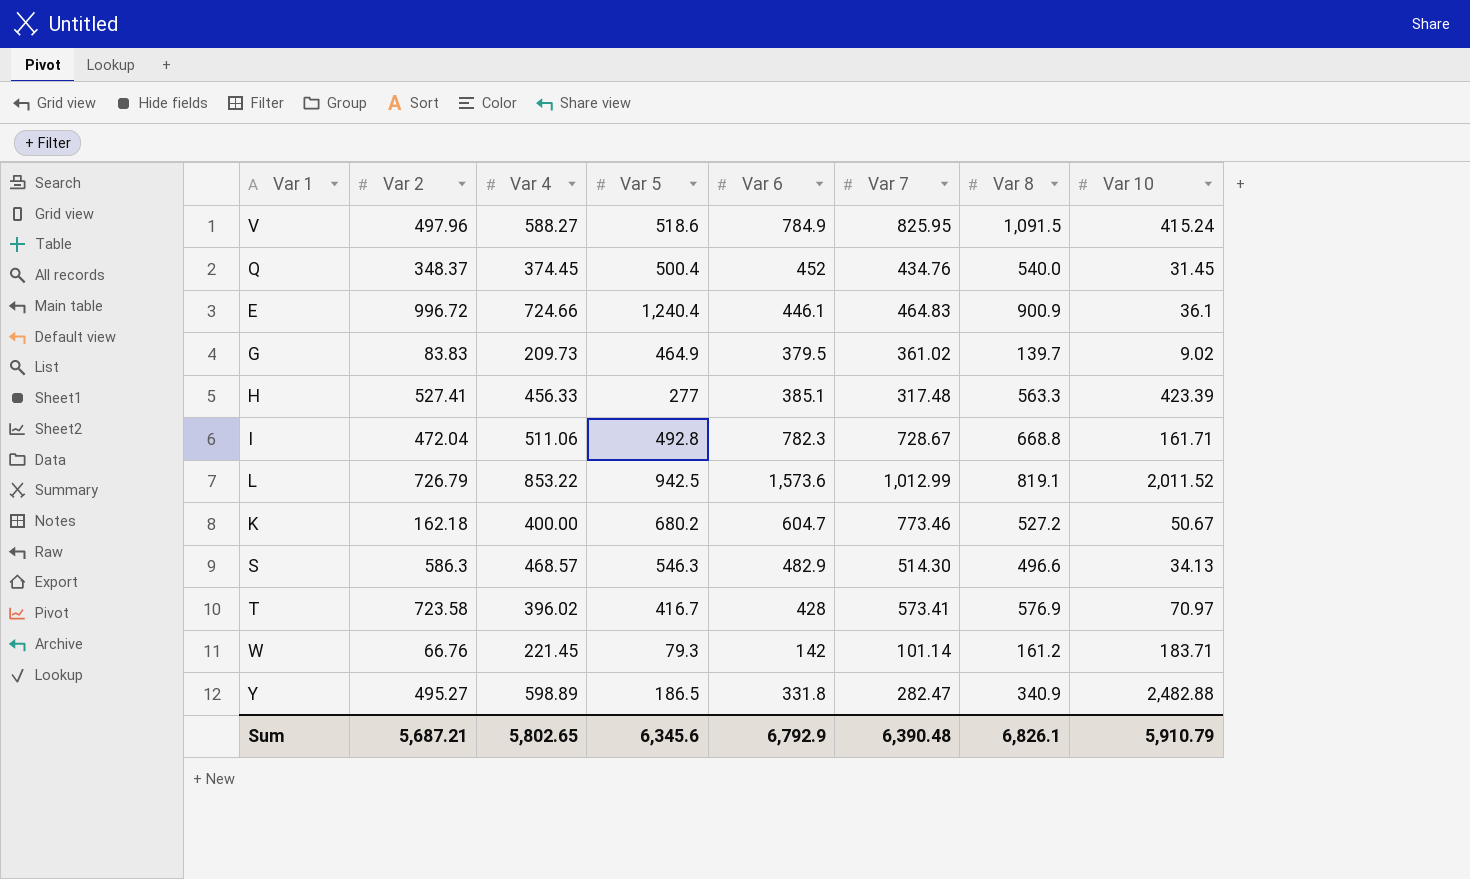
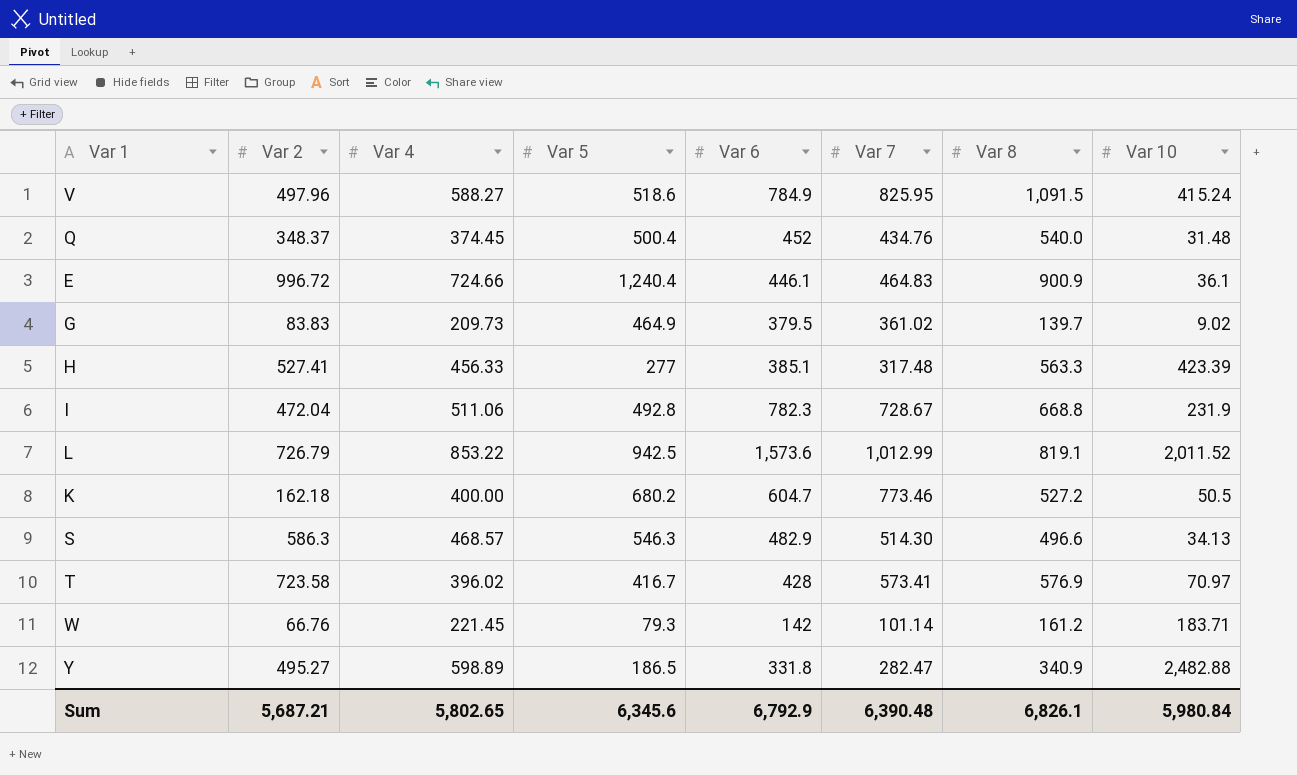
Q | Var 10: 31.45 -> 31.48
I | Var 10: 161.71 -> 231.9
K | Var 10: 50.67 -> 50.5
Sum | Var 10: 5,910.79 -> 5,980.84

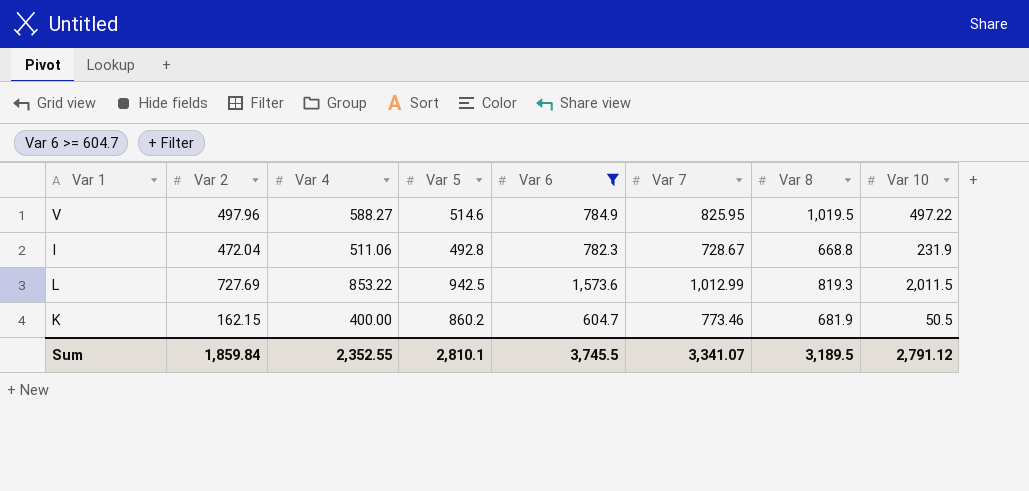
filter: none -> Var 6 >= 604.7
V | Var 5: 518.6 -> 514.6
V | Var 8: 1,091.5 -> 1,019.5
V | Var 10: 415.24 -> 497.22
L | Var 2: 726.79 -> 727.69
L | Var 8: 819.1 -> 819.3
L | Var 10: 2,011.52 -> 2,011.5
K | Var 2: 162.18 -> 162.15
K | Var 5: 680.2 -> 860.2
K | Var 8: 527.2 -> 681.9
Sum | Var 2: 5,687.21 -> 1,859.84
Sum | Var 4: 5,802.65 -> 2,352.55
Sum | Var 5: 6,345.6 -> 2,810.1
Sum | Var 6: 6,792.9 -> 3,745.5
Sum | Var 7: 6,390.48 -> 3,341.07
Sum | Var 8: 6,826.1 -> 3,189.5
Sum | Var 10: 5,980.84 -> 2,791.12

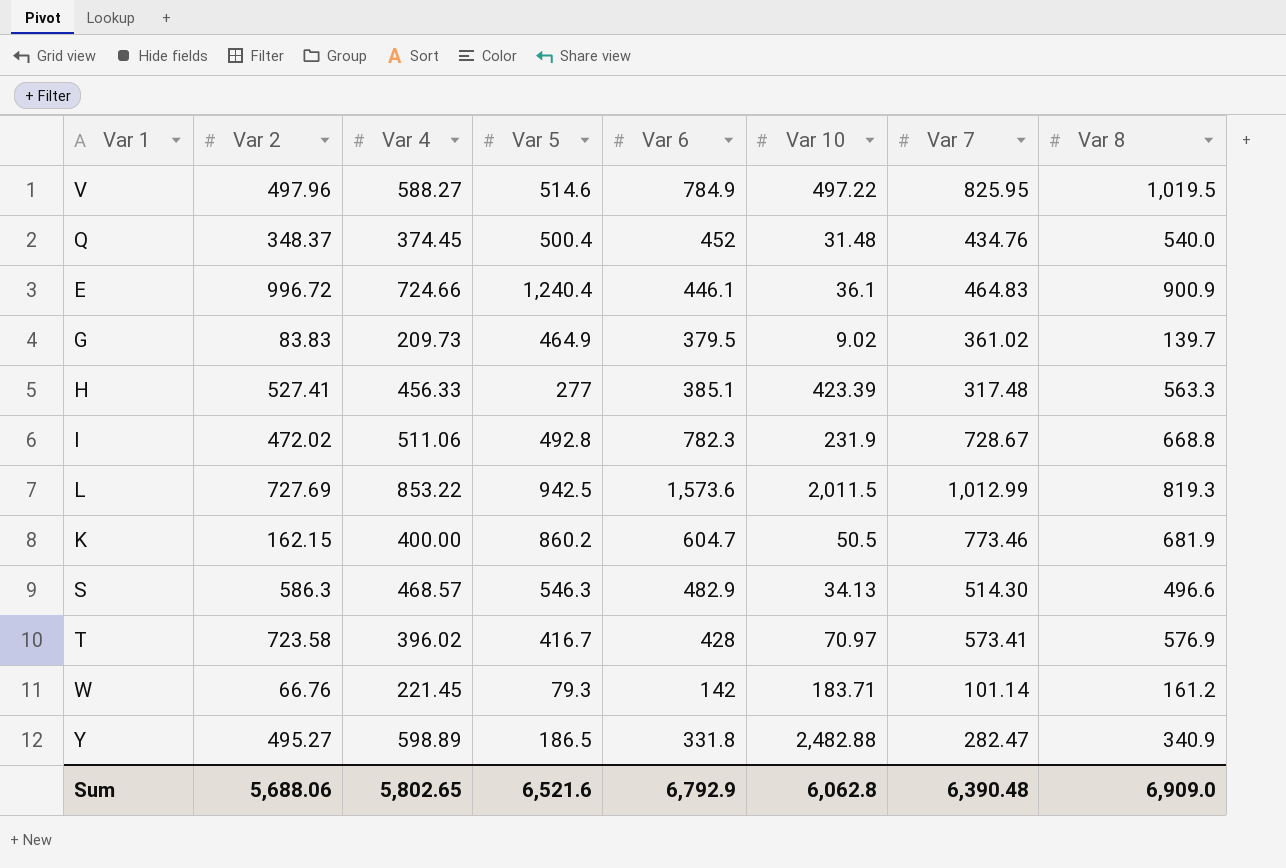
filter: Var 6 >= 604.7 -> none
column Var 10 | position: 8 -> 6
I | Var 2: 472.04 -> 472.02
Sum | Var 2: 1,859.84 -> 5,688.06
Sum | Var 4: 2,352.55 -> 5,802.65
Sum | Var 5: 2,810.1 -> 6,521.6
Sum | Var 6: 3,745.5 -> 6,792.9
Sum | Var 10: 2,791.12 -> 6,062.8
Sum | Var 7: 3,341.07 -> 6,390.48
Sum | Var 8: 3,189.5 -> 6,909.0

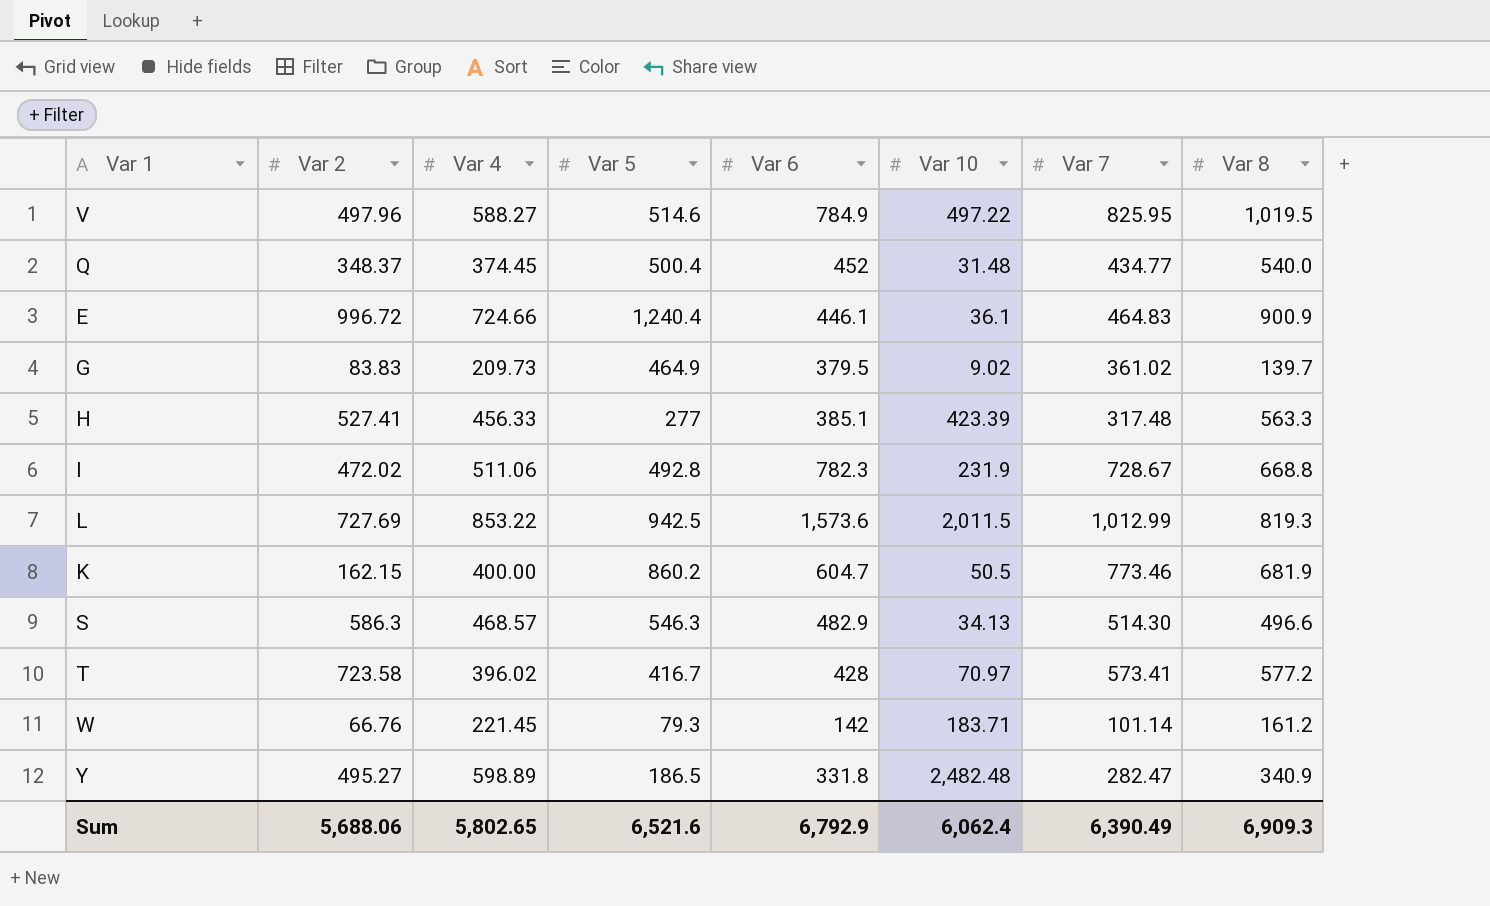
Q | Var 7: 434.76 -> 434.77
T | Var 8: 576.9 -> 577.2
Y | Var 10: 2,482.88 -> 2,482.48
Sum | Var 10: 6,062.8 -> 6,062.4
Sum | Var 7: 6,390.48 -> 6,390.49
Sum | Var 8: 6,909.0 -> 6,909.3

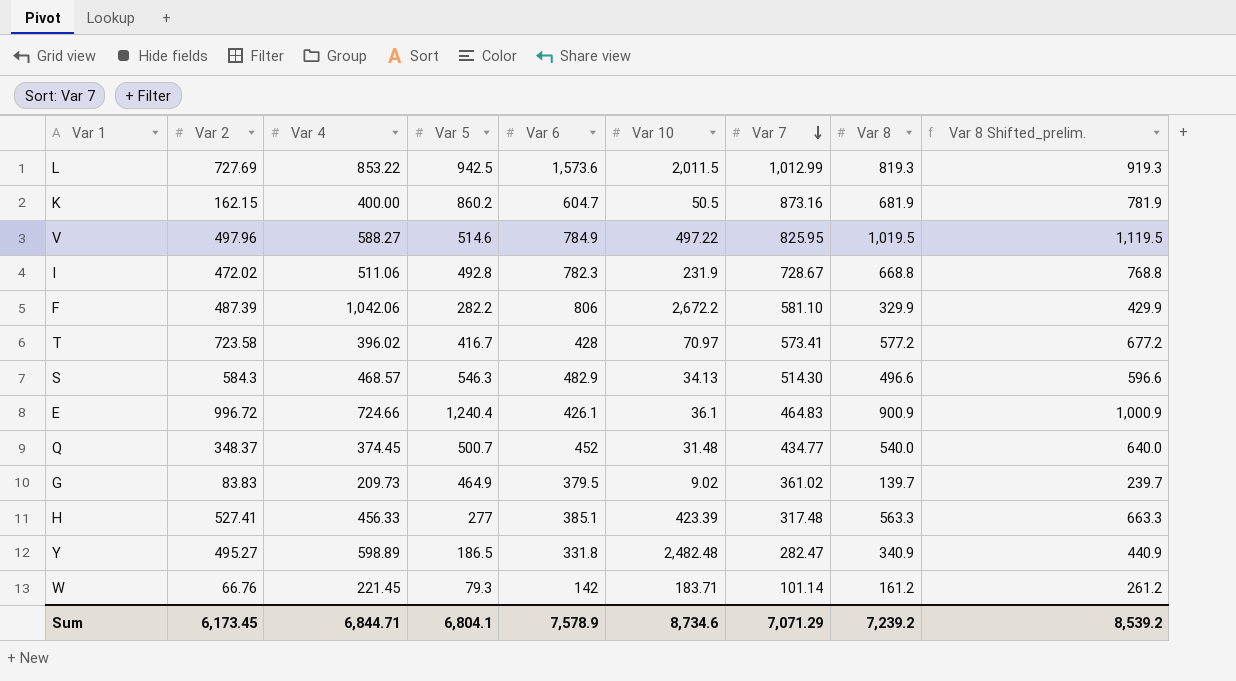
row order: none -> Var 7 descending
column Var 8 Shifted_prelim. | formula: none -> [Var 8] + 100
K | Var 7: 773.46 -> 873.16
row F: none -> 487.39 | 1,042.06 | 282.2 | 806 | 2,672.2 | 581.10 | 329.9 | 429.9
S | Var 2: 586.3 -> 584.3
E | Var 6: 446.1 -> 426.1
Q | Var 5: 500.4 -> 500.7
Sum | Var 2: 5,688.06 -> 6,173.45
Sum | Var 4: 5,802.65 -> 6,844.71
Sum | Var 5: 6,521.6 -> 6,804.1
Sum | Var 6: 6,792.9 -> 7,578.9
Sum | Var 10: 6,062.4 -> 8,734.6
Sum | Var 7: 6,390.49 -> 7,071.29
Sum | Var 8: 6,909.3 -> 7,239.2

